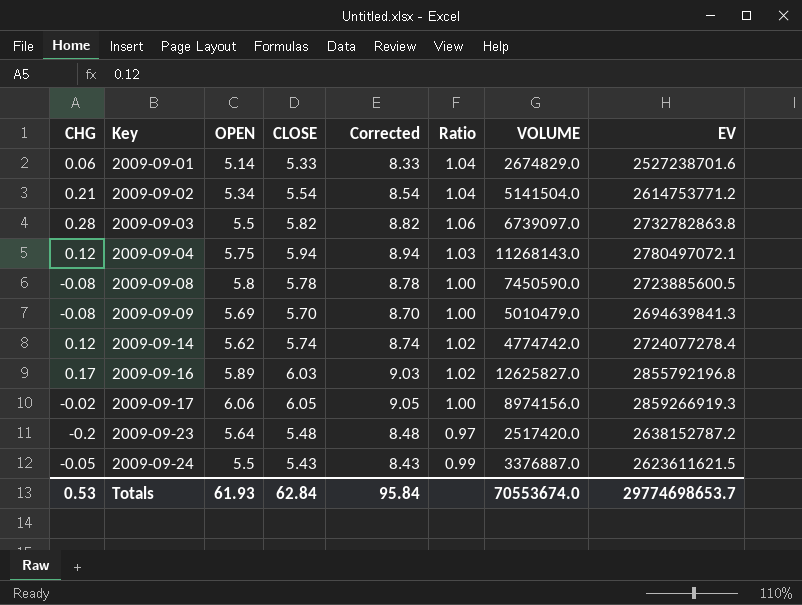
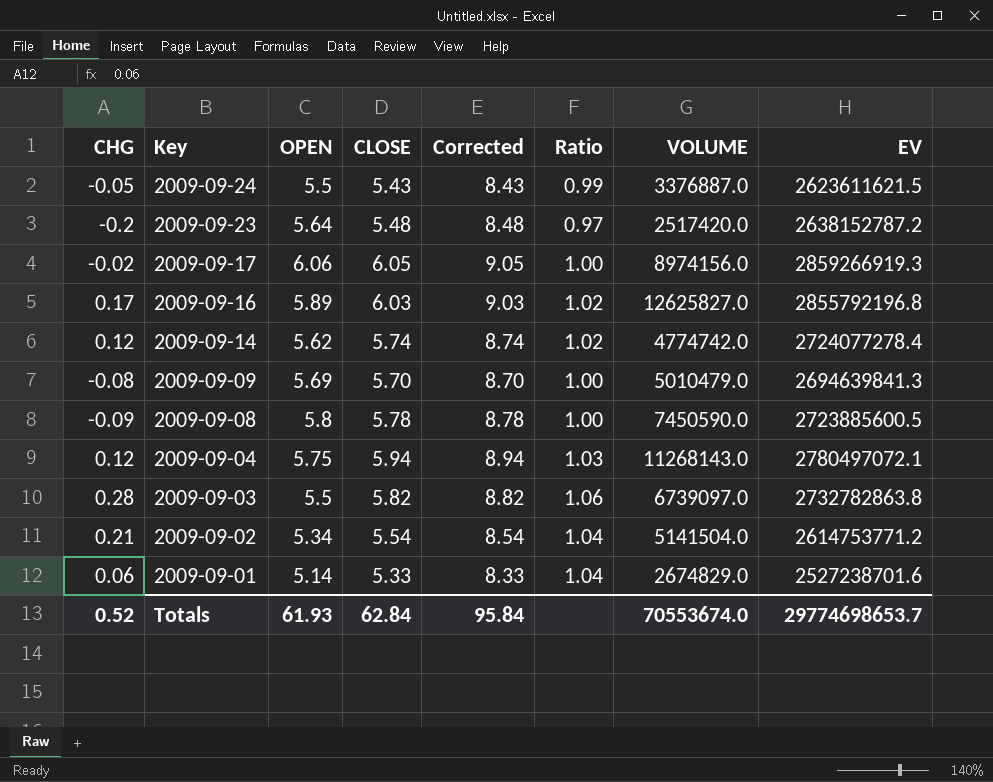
row order: Key ascending -> Key descending
2009-09-08 | CHG: -0.08 -> -0.09
Totals | CHG: 0.53 -> 0.52

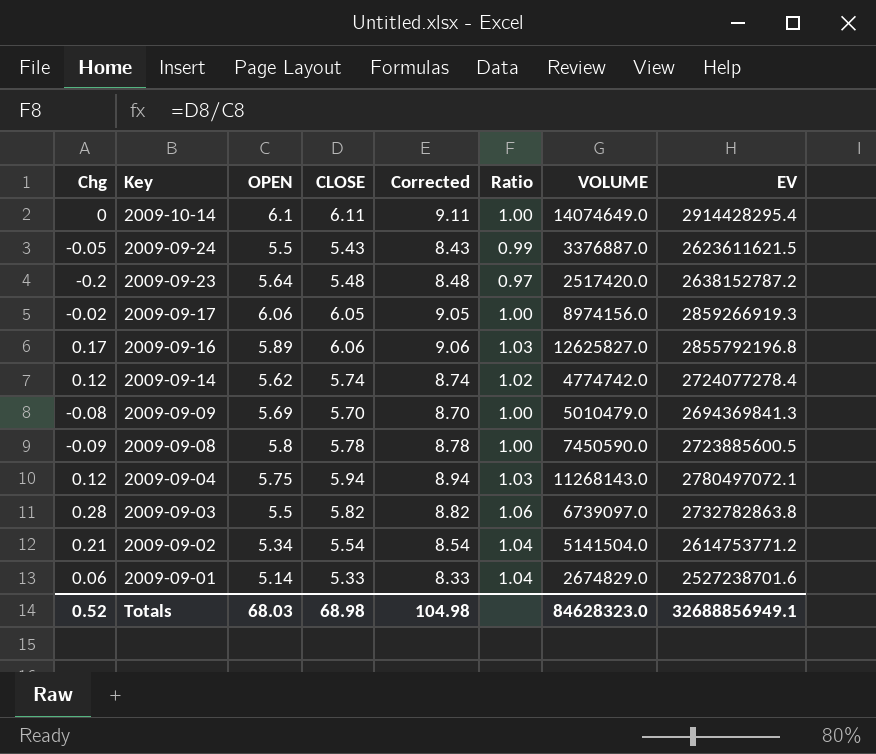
column name: CHG -> Chg
row 2009-10-14: none -> 0 | 6.1 | 6.11 | 9.11 | 1.00 | 14074649.0 | 2914428295.4
2009-09-16 | CLOSE: 6.03 -> 6.06
2009-09-16 | Corrected: 9.03 -> 9.06
2009-09-16 | Ratio: 1.02 -> 1.03
2009-09-09 | EV: 2694639841.3 -> 2694369841.3
Totals | OPEN: 61.93 -> 68.03
Totals | CLOSE: 62.84 -> 68.98
Totals | Corrected: 95.84 -> 104.98
Totals | VOLUME: 70553674.0 -> 84628323.0
Totals | EV: 29774698653.7 -> 32688856949.1

